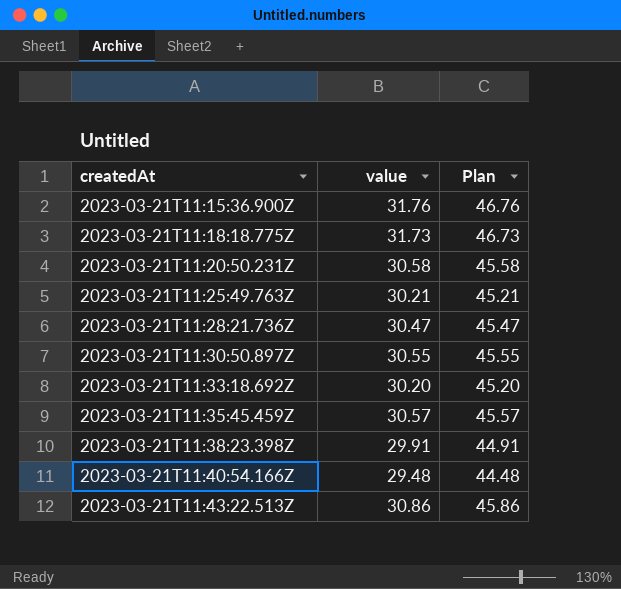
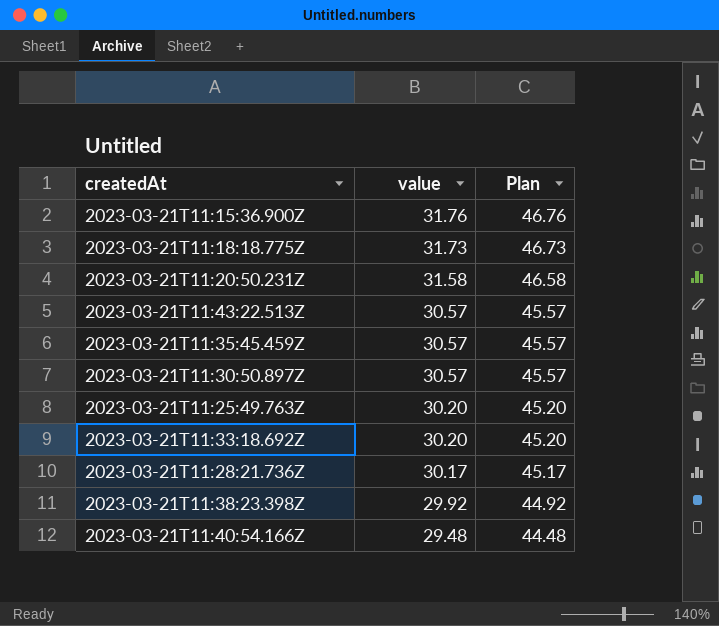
row order: createdAt ascending -> value descending
2023-03-21T11:20:50.231Z | value: 30.58 -> 31.58
2023-03-21T11:20:50.231Z | Plan: 45.58 -> 46.58
2023-03-21T11:43:22.513Z | value: 30.86 -> 30.57
2023-03-21T11:43:22.513Z | Plan: 45.86 -> 45.57
2023-03-21T11:30:50.897Z | value: 30.55 -> 30.57
2023-03-21T11:30:50.897Z | Plan: 45.55 -> 45.57
2023-03-21T11:25:49.763Z | value: 30.21 -> 30.20
2023-03-21T11:25:49.763Z | Plan: 45.21 -> 45.20
2023-03-21T11:28:21.736Z | value: 30.47 -> 30.17
2023-03-21T11:28:21.736Z | Plan: 45.47 -> 45.17
2023-03-21T11:38:23.398Z | value: 29.91 -> 29.92
2023-03-21T11:38:23.398Z | Plan: 44.91 -> 44.92

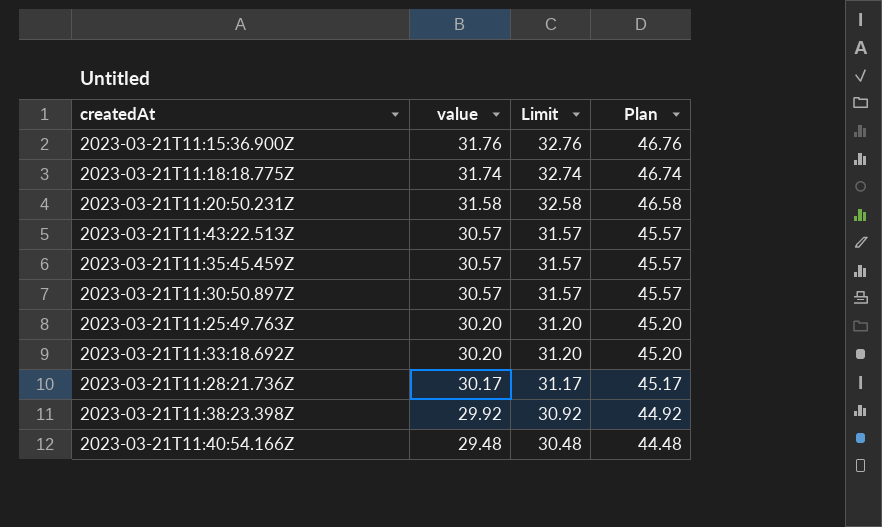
column Limit | formula: none -> [value] + 1
2023-03-21T11:18:18.775Z | value: 31.73 -> 31.74
2023-03-21T11:18:18.775Z | Plan: 46.73 -> 46.74

